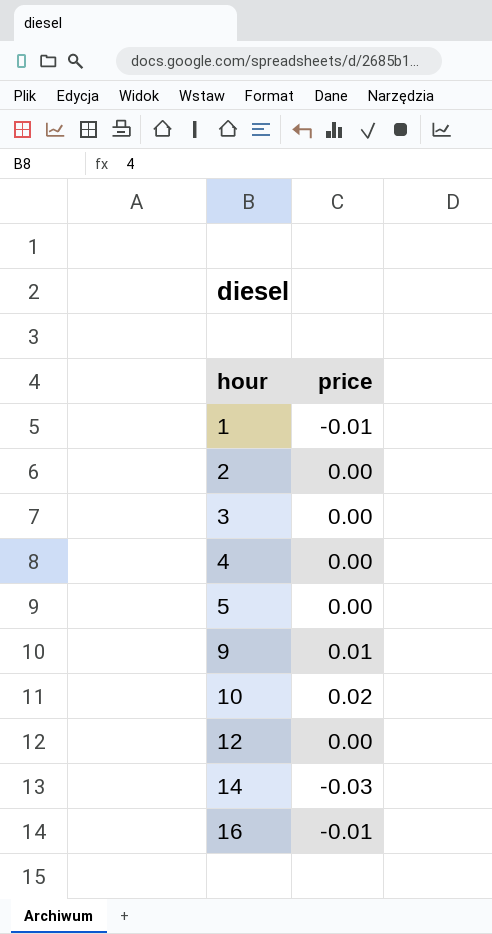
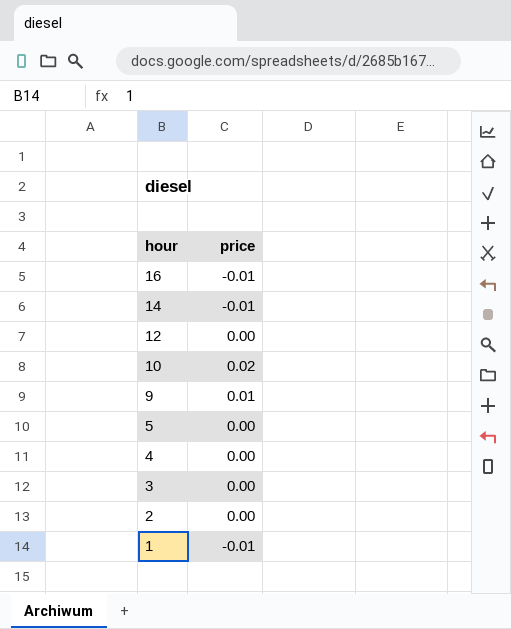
row order: hour ascending -> hour descending
14 | price: -0.03 -> -0.01

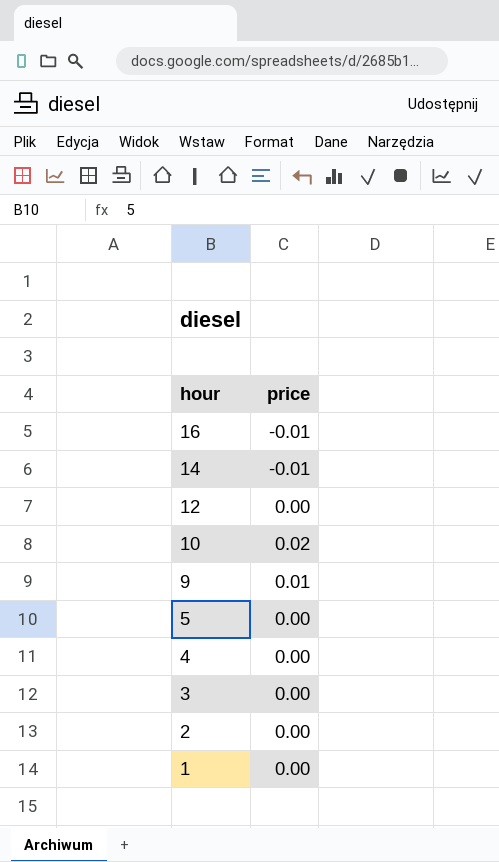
1 | price: -0.01 -> 0.00

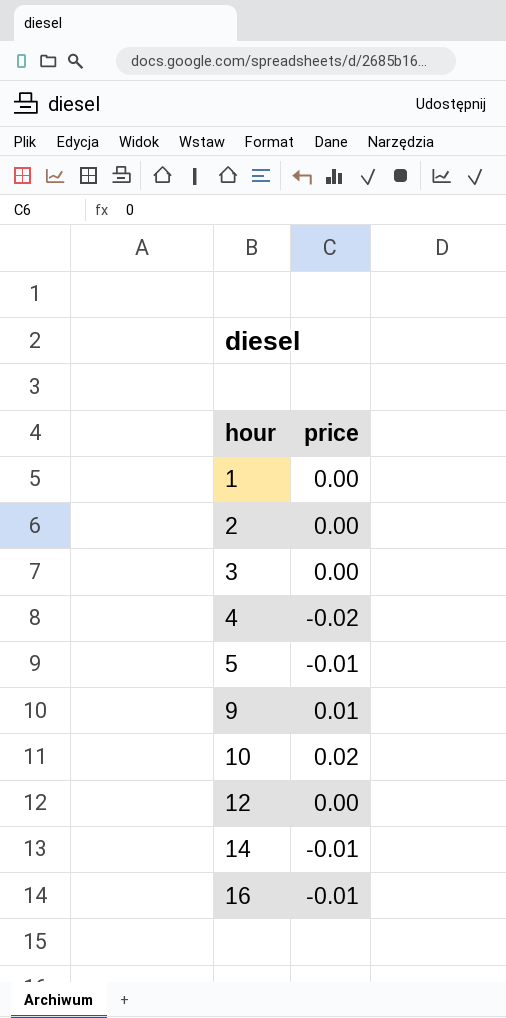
row order: hour descending -> hour ascending
4 | price: 0.00 -> -0.02
5 | price: 0.00 -> -0.01

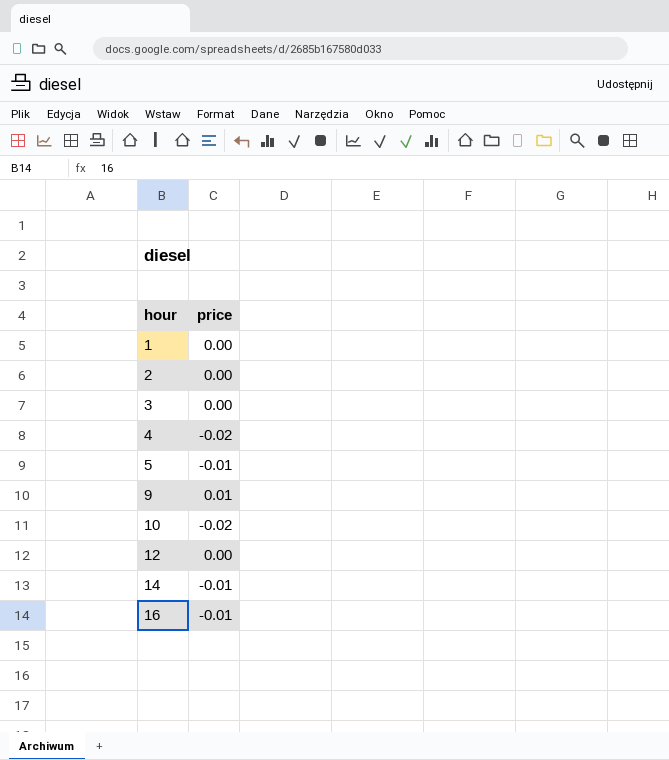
10 | price: 0.02 -> -0.02

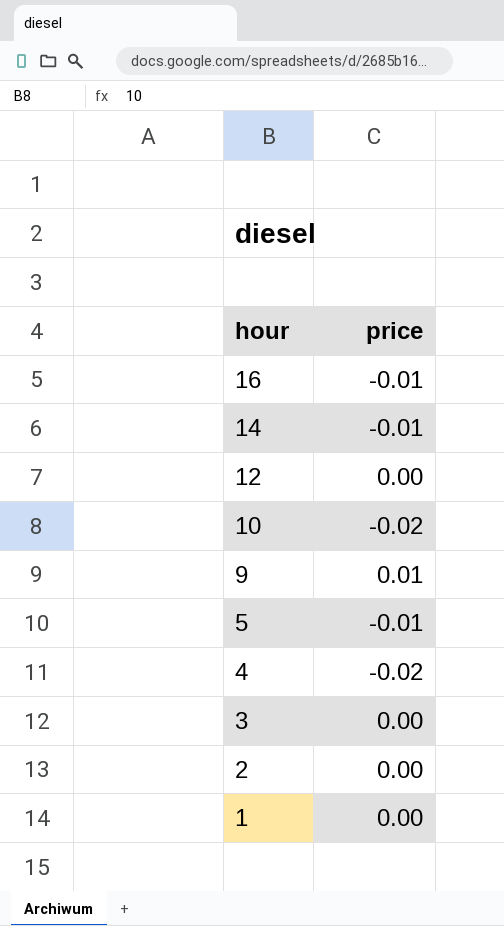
row order: hour ascending -> hour descending

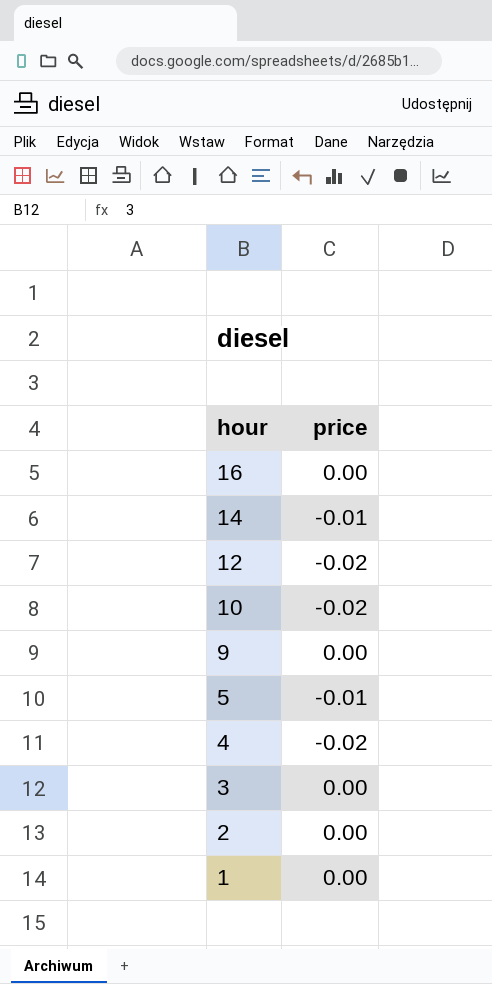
16 | price: -0.01 -> 0.00
12 | price: 0.00 -> -0.02
9 | price: 0.01 -> 0.00

